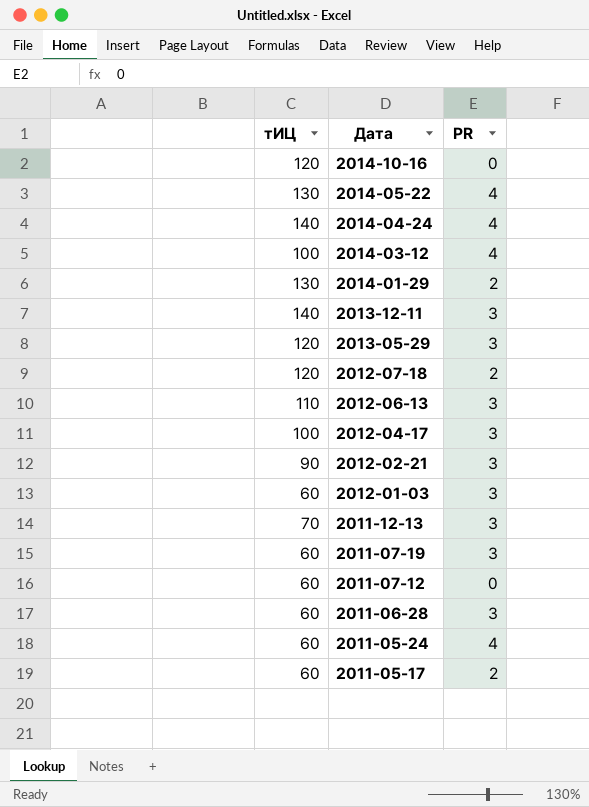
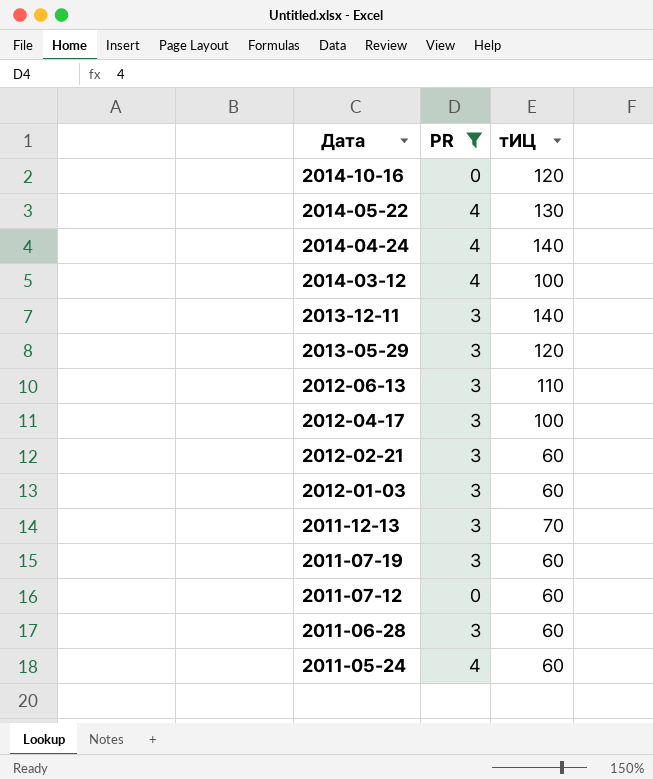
filter: none -> PR != 2
column тИЦ | position: 1 -> 3
2012-02-21 | тИЦ: 90 -> 60

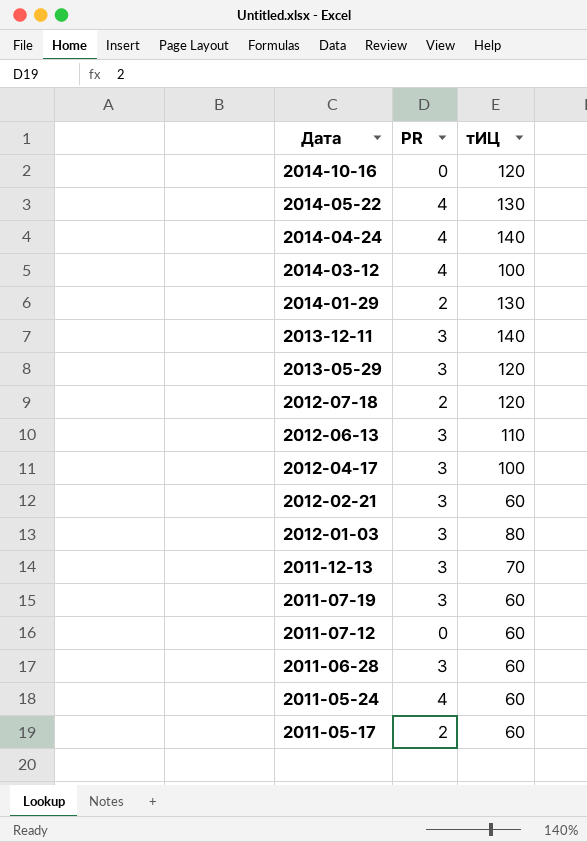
filter: PR != 2 -> none
2012-01-03 | тИЦ: 60 -> 80

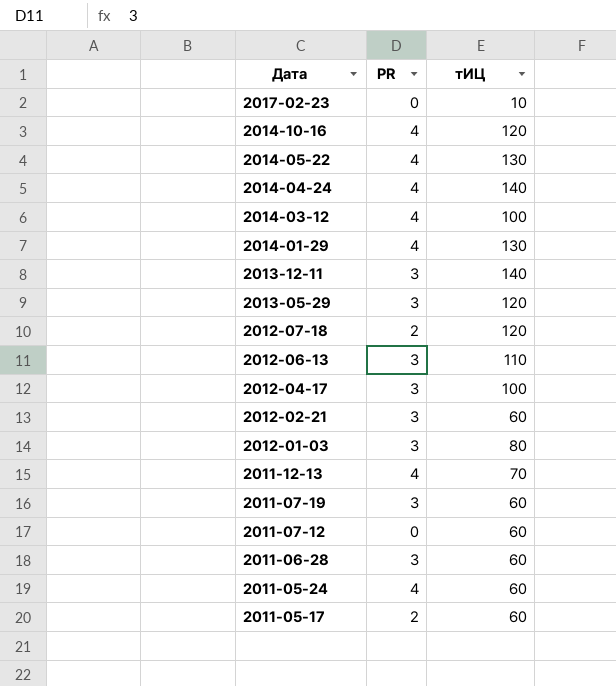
row 2017-02-23: none -> 0 | 10
2014-10-16 | PR: 0 -> 4
2014-01-29 | PR: 2 -> 4
2011-12-13 | PR: 3 -> 4

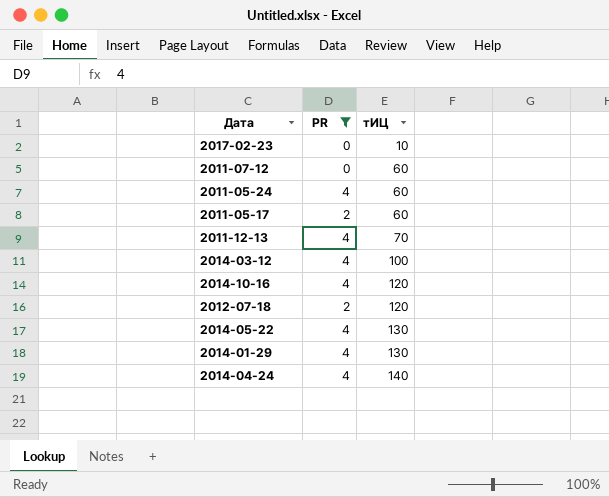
filter: none -> PR != 3
row order: Дата descending -> тИЦ ascending

